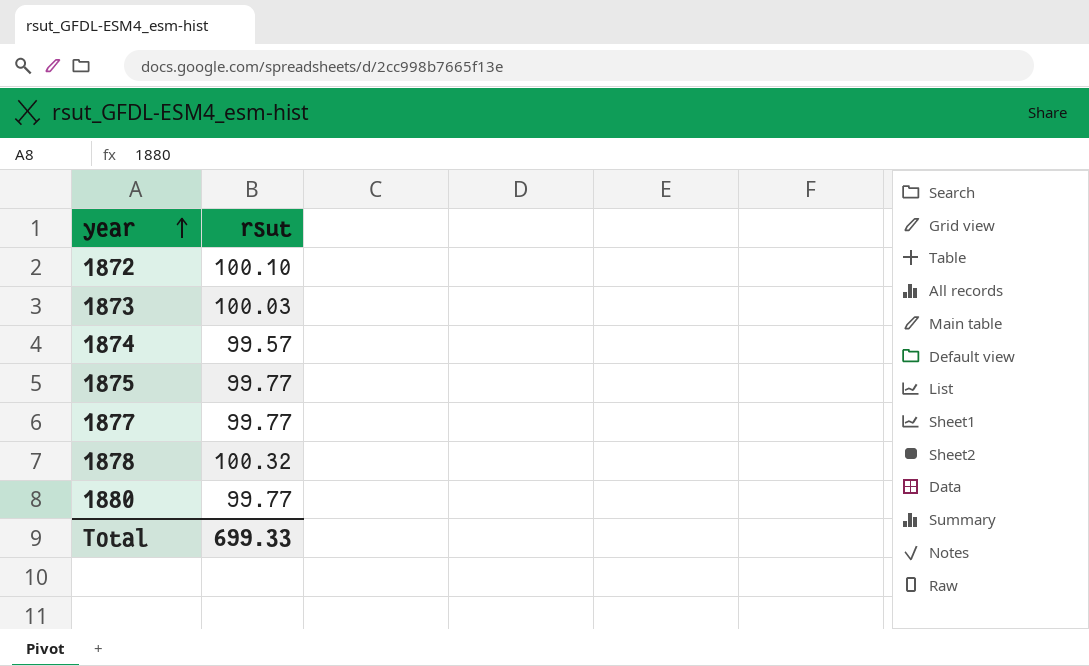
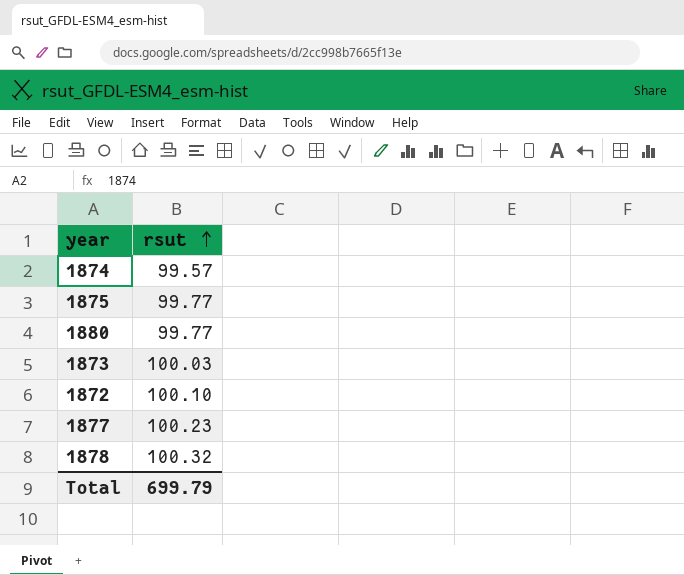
row order: year ascending -> rsut ascending
1877 | rsut: 99.77 -> 100.23
Total | rsut: 699.33 -> 699.79

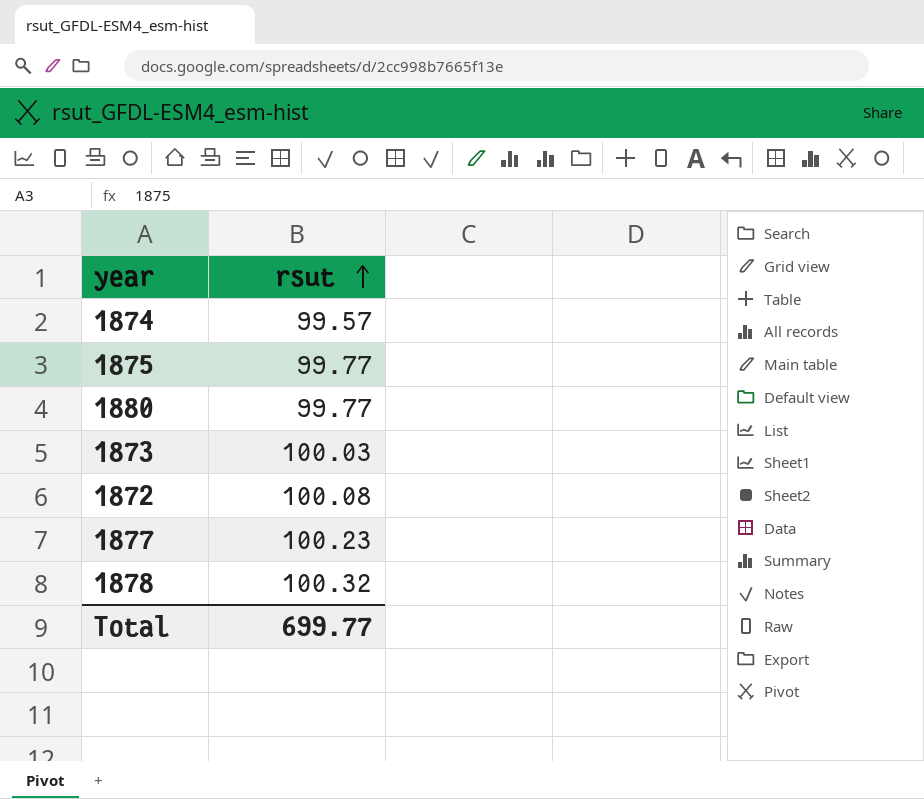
1872 | rsut: 100.10 -> 100.08
Total | rsut: 699.79 -> 699.77

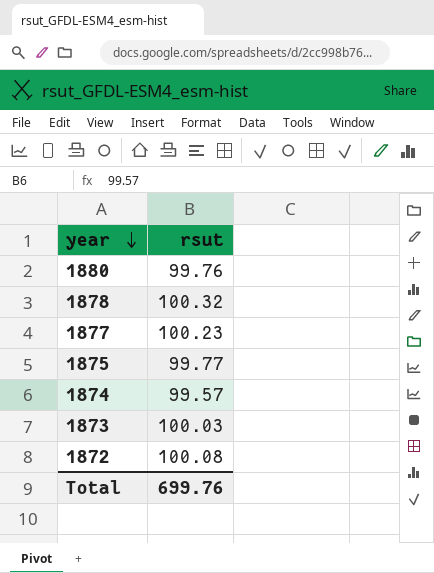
row order: rsut ascending -> year descending
1880 | rsut: 99.77 -> 99.76
Total | rsut: 699.77 -> 699.76

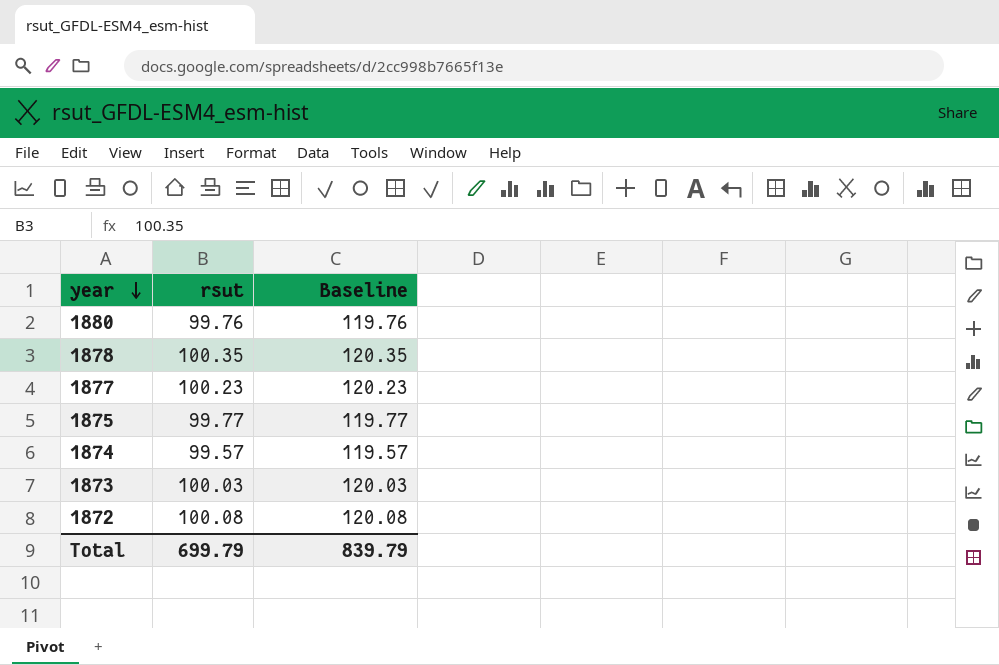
column Baseline | formula: none -> [rsut] + 20
1878 | rsut: 100.32 -> 100.35
Total | rsut: 699.76 -> 699.79

